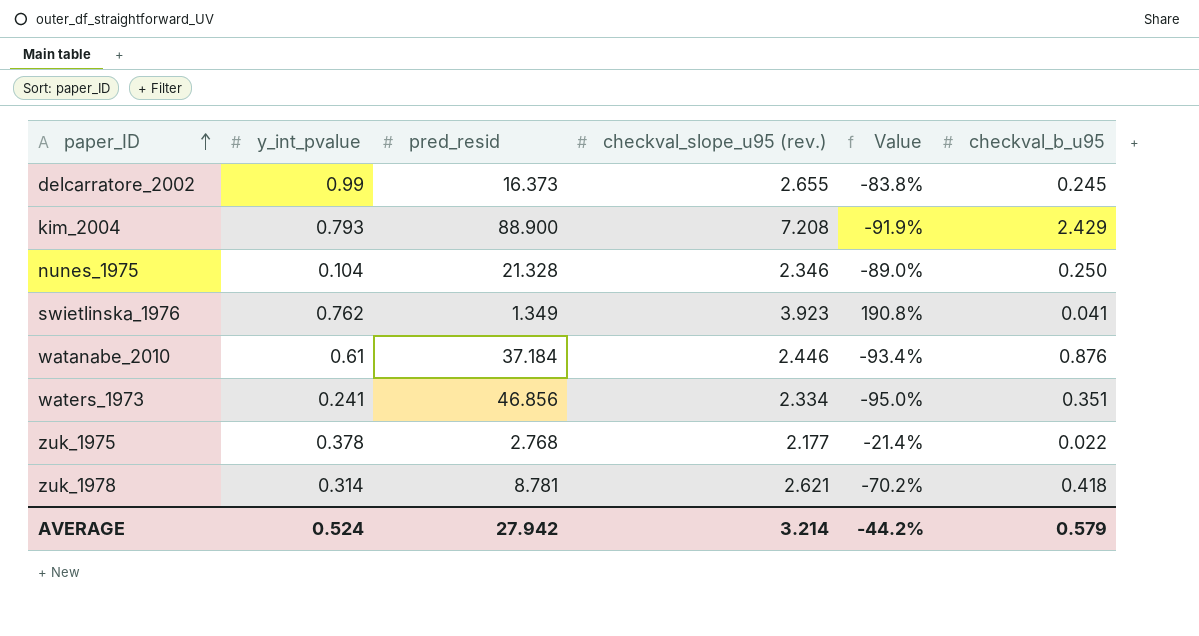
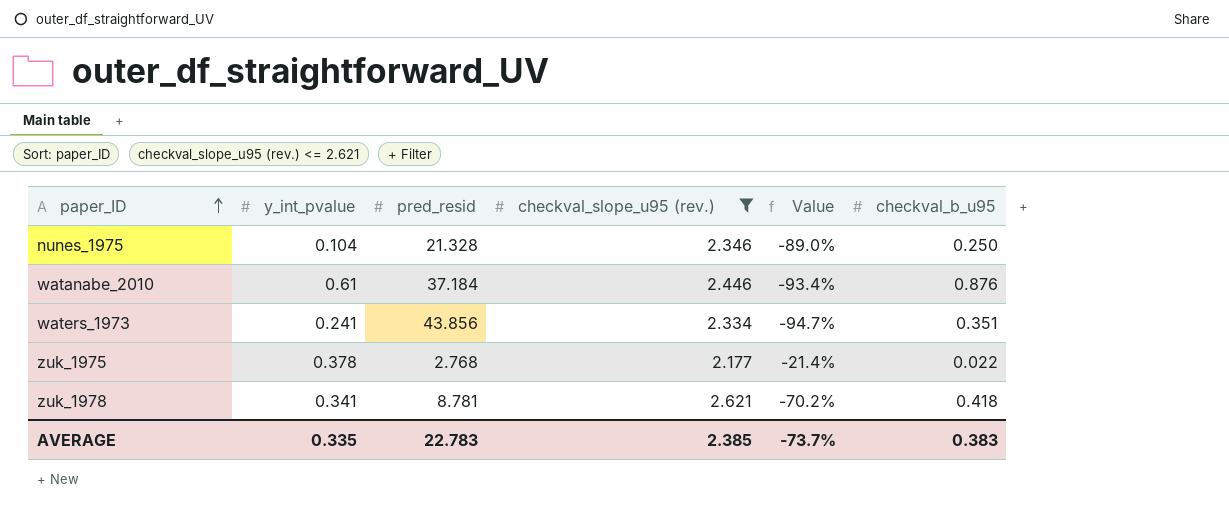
filter: none -> checkval_slope_u95 (rev.) <= 2.621
waters_1973 | pred_resid: 46.856 -> 43.856
waters_1973 | Value: -95.0% -> -94.7%
zuk_1978 | y_int_pvalue: 0.314 -> 0.341
AVERAGE | y_int_pvalue: 0.524 -> 0.335
AVERAGE | pred_resid: 27.942 -> 22.783
AVERAGE | checkval_slope_u95 (rev.): 3.214 -> 2.385
AVERAGE | Value: -44.2% -> -73.7%
AVERAGE | checkval_b_u95: 0.579 -> 0.383

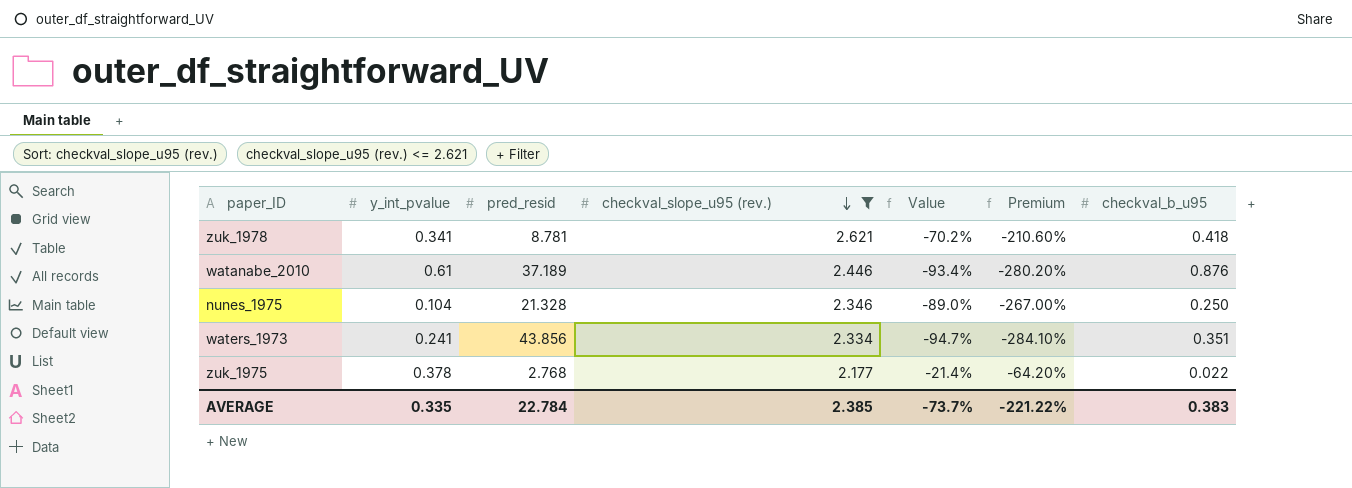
row order: paper_ID ascending -> checkval_slope_u95 (rev.) descending
column Premium | formula: none -> [Value] * 3
watanabe_2010 | pred_resid: 37.184 -> 37.189
AVERAGE | pred_resid: 22.783 -> 22.784

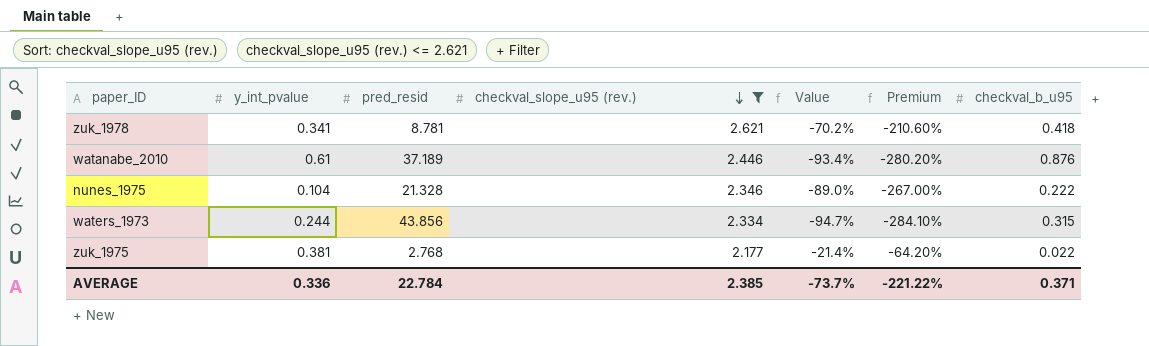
nunes_1975 | checkval_b_u95: 0.250 -> 0.222
waters_1973 | y_int_pvalue: 0.241 -> 0.244
waters_1973 | checkval_b_u95: 0.351 -> 0.315
zuk_1975 | y_int_pvalue: 0.378 -> 0.381
AVERAGE | y_int_pvalue: 0.335 -> 0.336
AVERAGE | checkval_b_u95: 0.383 -> 0.371

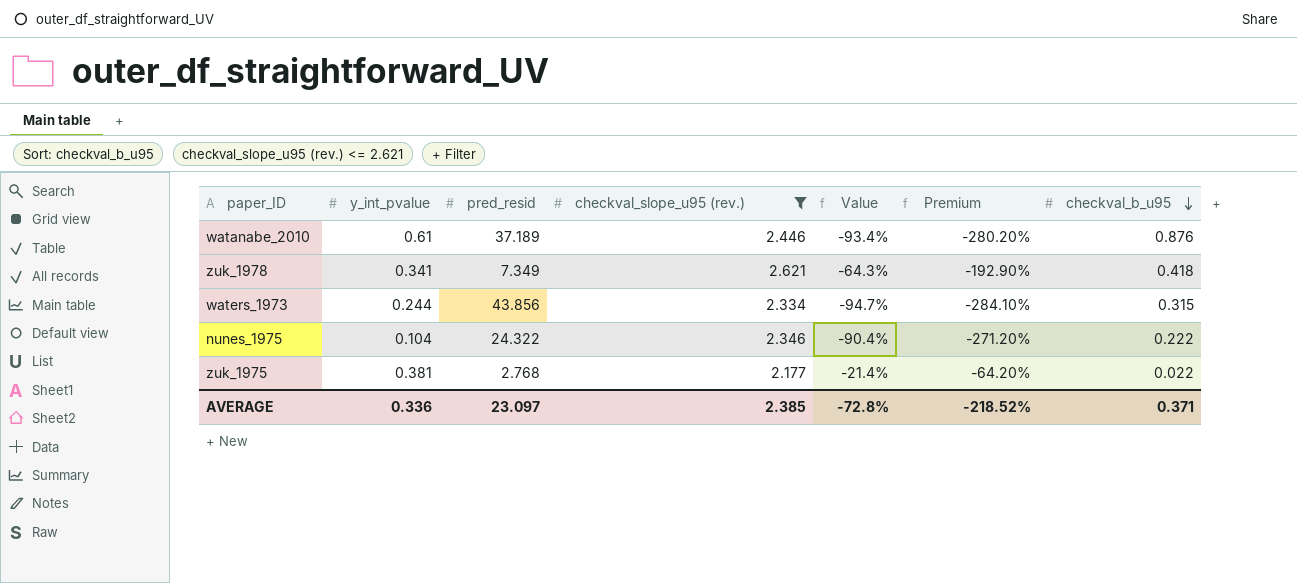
row order: checkval_slope_u95 (rev.) descending -> checkval_b_u95 descending
zuk_1978 | pred_resid: 8.781 -> 7.349
zuk_1978 | Value: -70.2% -> -64.3%
zuk_1978 | Premium: -210.60% -> -192.90%
nunes_1975 | pred_resid: 21.328 -> 24.322
nunes_1975 | Value: -89.0% -> -90.4%
nunes_1975 | Premium: -267.00% -> -271.20%
AVERAGE | pred_resid: 22.784 -> 23.097
AVERAGE | Value: -73.7% -> -72.8%
AVERAGE | Premium: -221.22% -> -218.52%

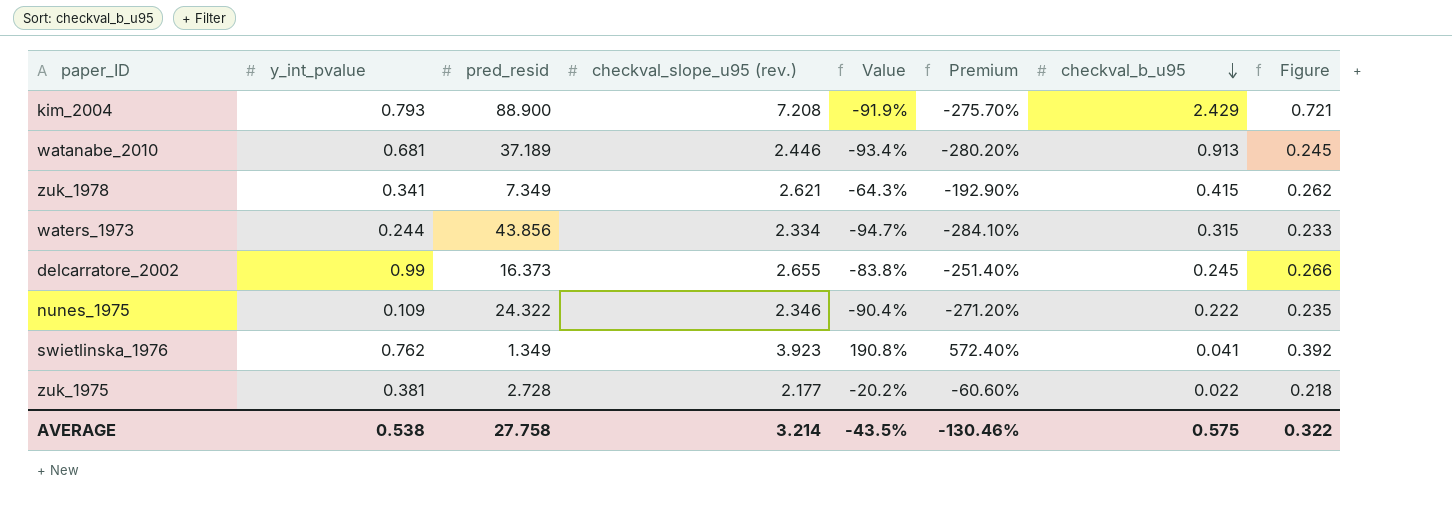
filter: checkval_slope_u95 (rev.) <= 2.621 -> none
column Figure | formula: none -> [checkval_slope_u95 (rev.)] * 0.1
watanabe_2010 | y_int_pvalue: 0.61 -> 0.681
watanabe_2010 | checkval_b_u95: 0.876 -> 0.913
zuk_1978 | checkval_b_u95: 0.418 -> 0.415
nunes_1975 | y_int_pvalue: 0.104 -> 0.109
zuk_1975 | pred_resid: 2.768 -> 2.728
zuk_1975 | Value: -21.4% -> -20.2%
zuk_1975 | Premium: -64.20% -> -60.60%
AVERAGE | y_int_pvalue: 0.336 -> 0.538
AVERAGE | pred_resid: 23.097 -> 27.758
AVERAGE | checkval_slope_u95 (rev.): 2.385 -> 3.214
AVERAGE | Value: -72.8% -> -43.5%
AVERAGE | Premium: -218.52% -> -130.46%
AVERAGE | checkval_b_u95: 0.371 -> 0.575

